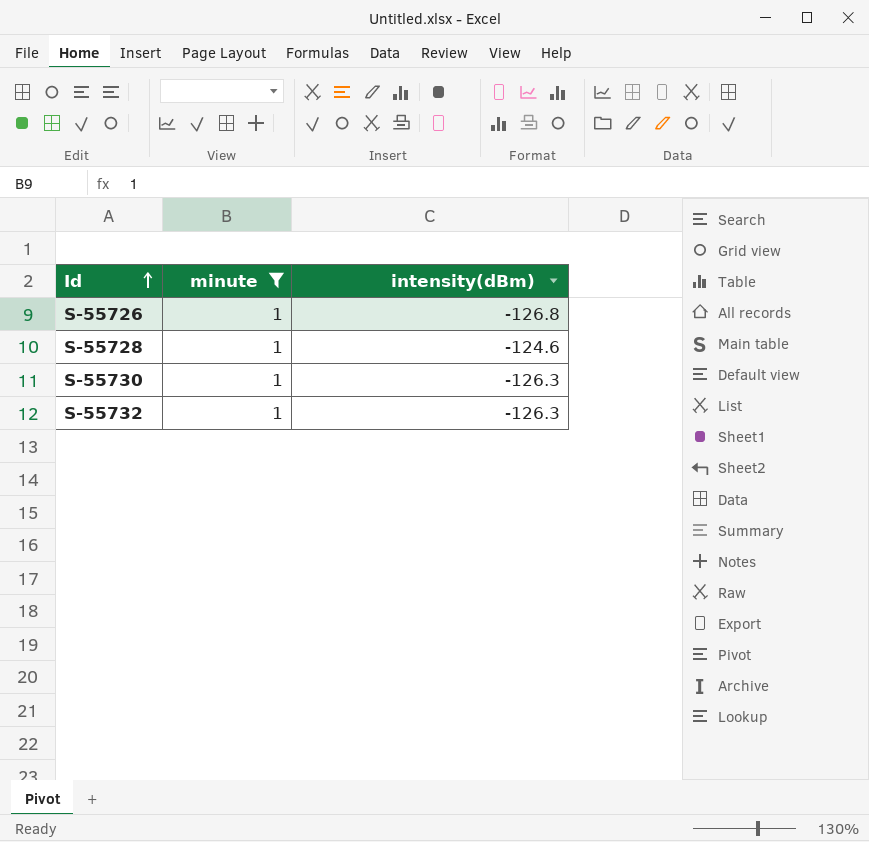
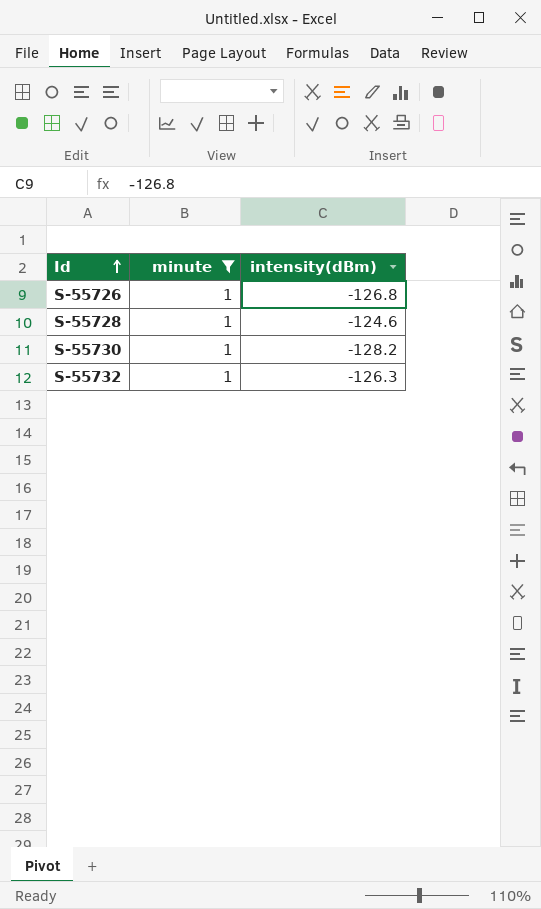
S-55730 | intensity(dBm): -126.3 -> -128.2

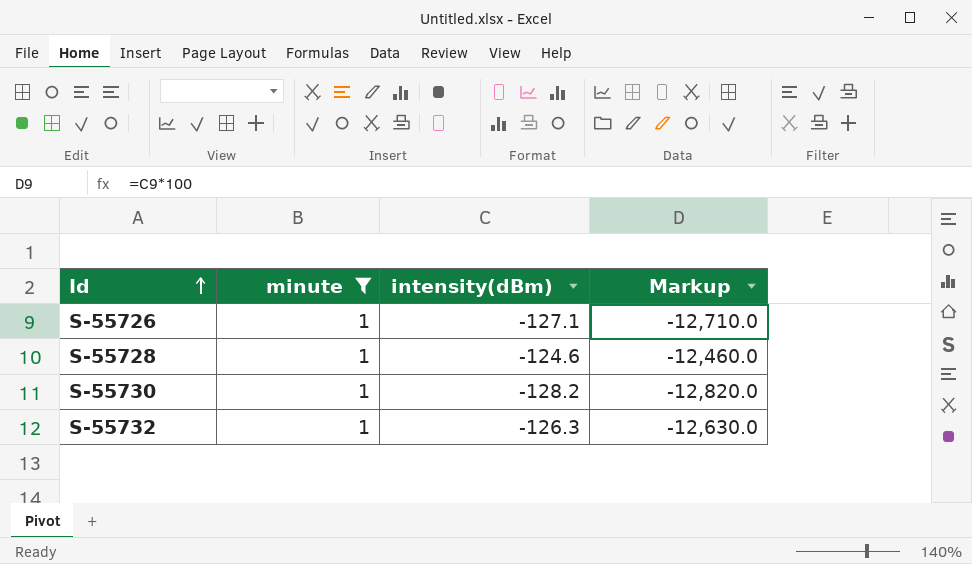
column Markup | formula: none -> [intensity(dBm)] * 100
S-55726 | intensity(dBm): -126.8 -> -127.1

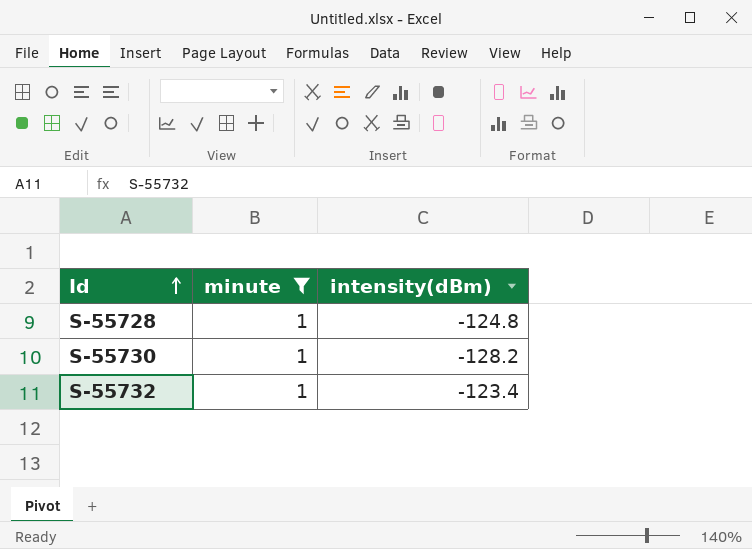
column Markup | formula: [intensity(dBm)] * 100 -> none
row S-55726: 1 | -127.1 | -12,710.0 -> none
S-55728 | intensity(dBm): -124.6 -> -124.8
S-55732 | intensity(dBm): -126.3 -> -123.4

